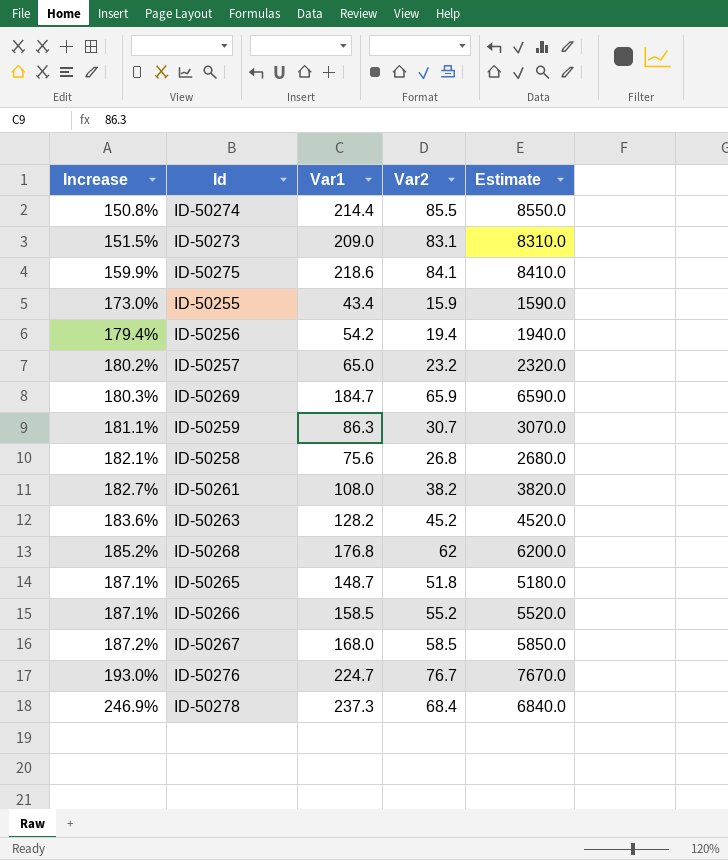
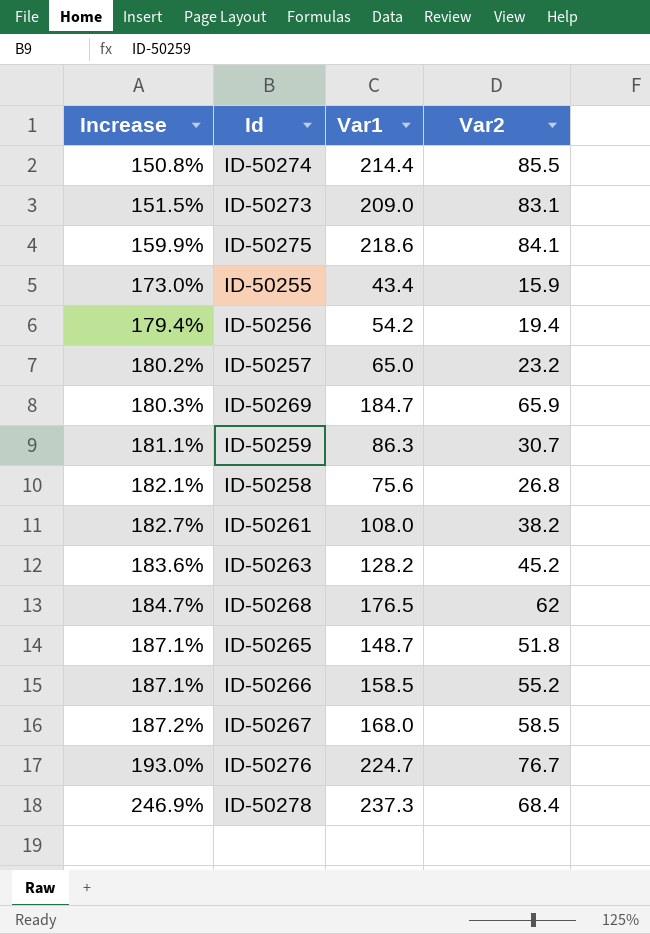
column Estimate | formula: [Var2] * 100 -> none
ID-50268 | Increase: 185.2% -> 184.7%
ID-50268 | Var1: 176.8 -> 176.5

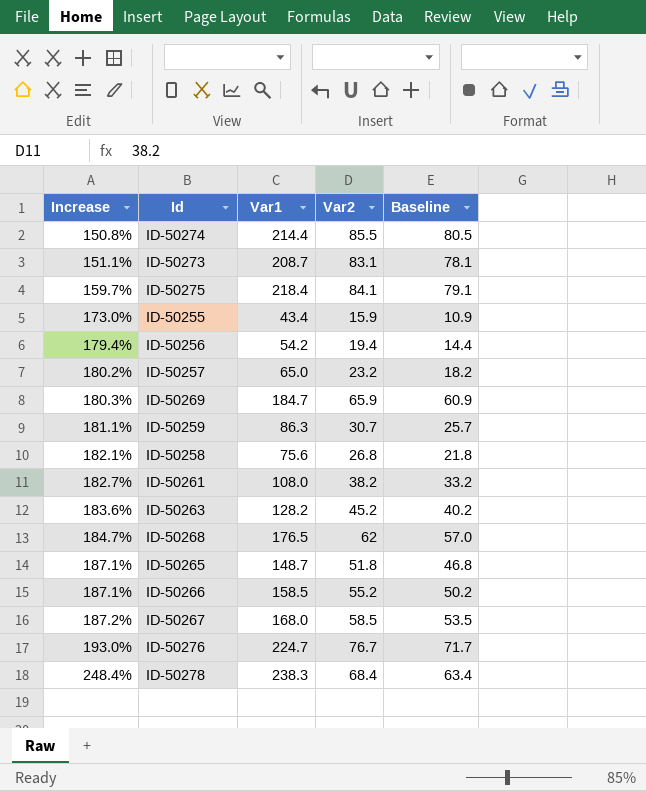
column Baseline | formula: none -> [Var2] - 5
ID-50273 | Increase: 151.5% -> 151.1%
ID-50273 | Var1: 209.0 -> 208.7
ID-50275 | Increase: 159.9% -> 159.7%
ID-50275 | Var1: 218.6 -> 218.4
ID-50278 | Increase: 246.9% -> 248.4%
ID-50278 | Var1: 237.3 -> 238.3

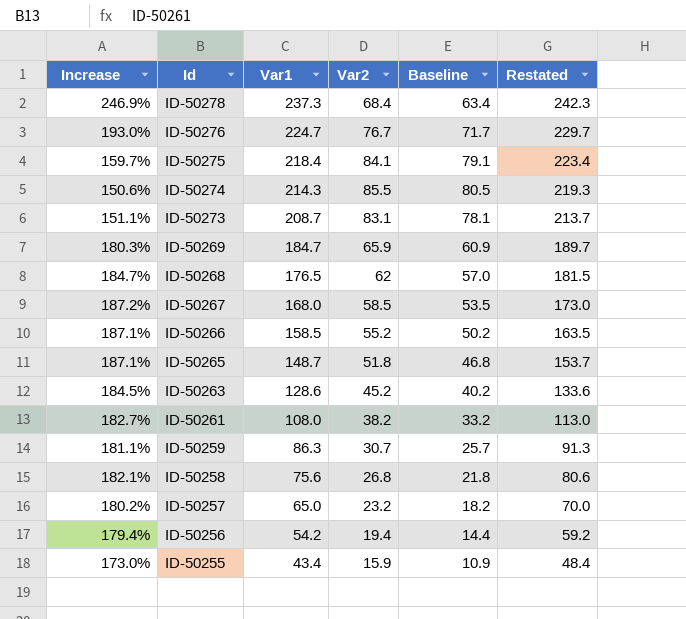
row order: Increase ascending -> Id descending
column Restated | formula: none -> [Var1] + 5
ID-50278 | Increase: 248.4% -> 246.9%
ID-50278 | Var1: 238.3 -> 237.3
ID-50274 | Increase: 150.8% -> 150.6%
ID-50274 | Var1: 214.4 -> 214.3
ID-50263 | Increase: 183.6% -> 184.5%
ID-50263 | Var1: 128.2 -> 128.6

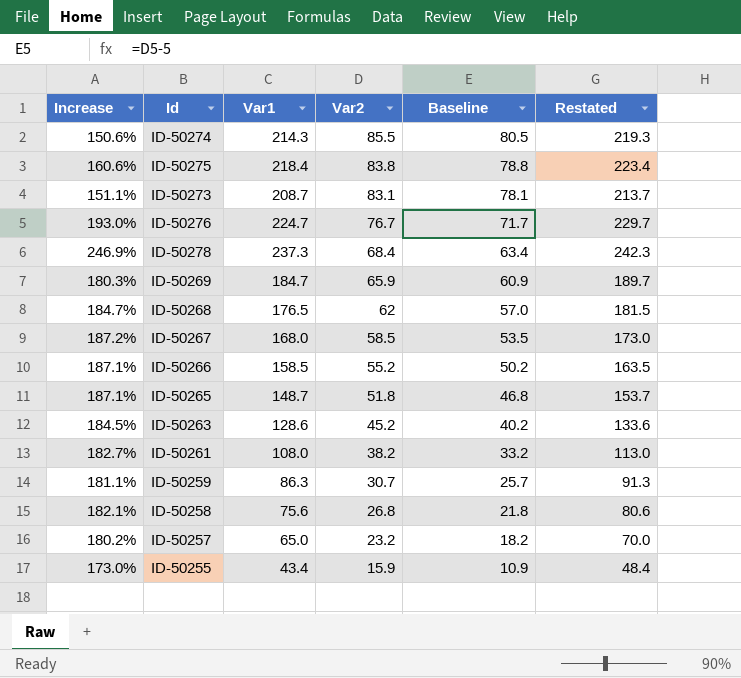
row order: Id descending -> Var2 descending
row ID-50256: 179.4% | 54.2 | 19.4 | 14.4 | 59.2 -> none
ID-50275 | Increase: 159.7% -> 160.6%
ID-50275 | Var2: 84.1 -> 83.8
ID-50275 | Baseline: 79.1 -> 78.8

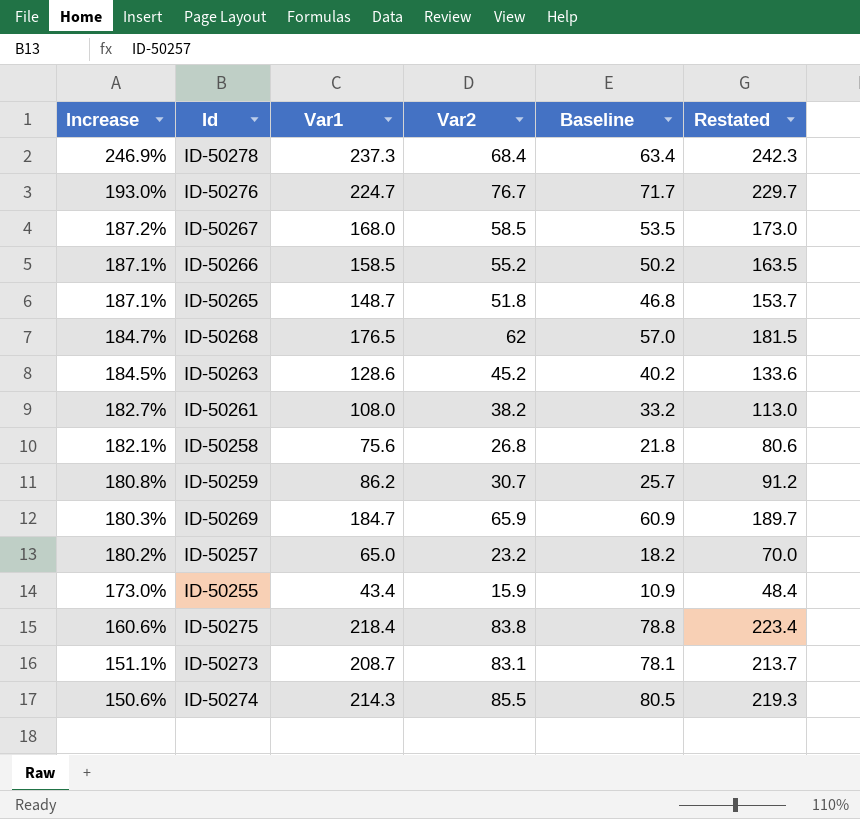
row order: Var2 descending -> Increase descending
ID-50259 | Increase: 181.1% -> 180.8%
ID-50259 | Var1: 86.3 -> 86.2
ID-50259 | Restated: 91.3 -> 91.2

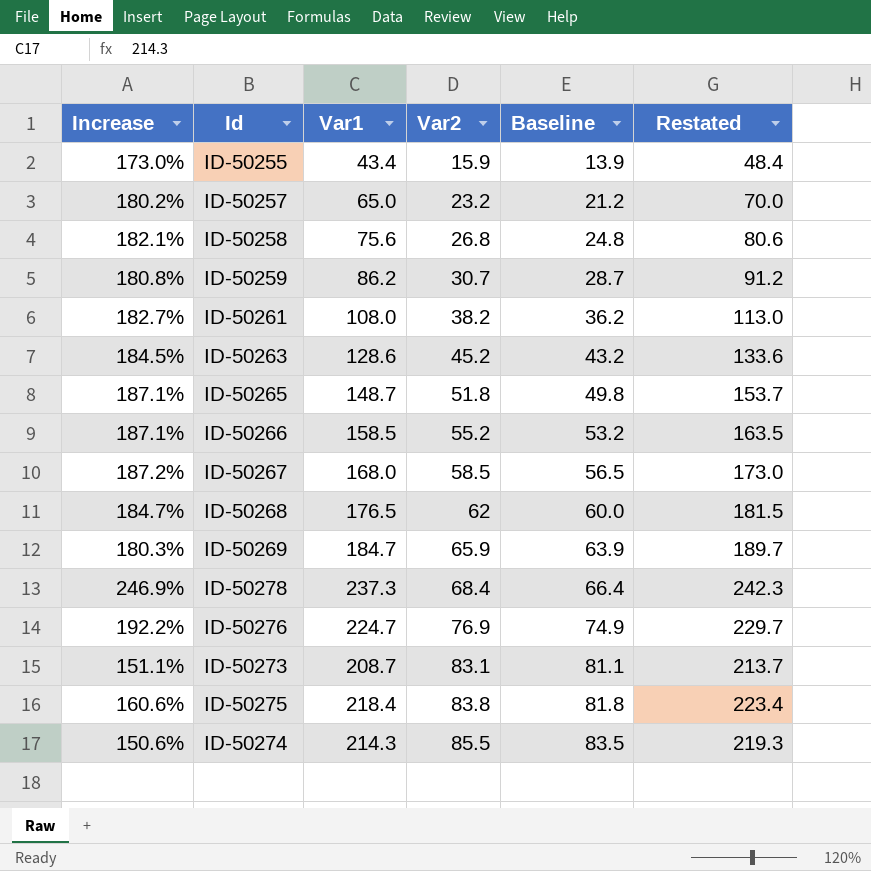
row order: Increase descending -> Var2 ascending
column Baseline | formula: [Var2] - 5 -> [Var2] - 2
ID-50276 | Increase: 193.0% -> 192.2%
ID-50276 | Var2: 76.7 -> 76.9

